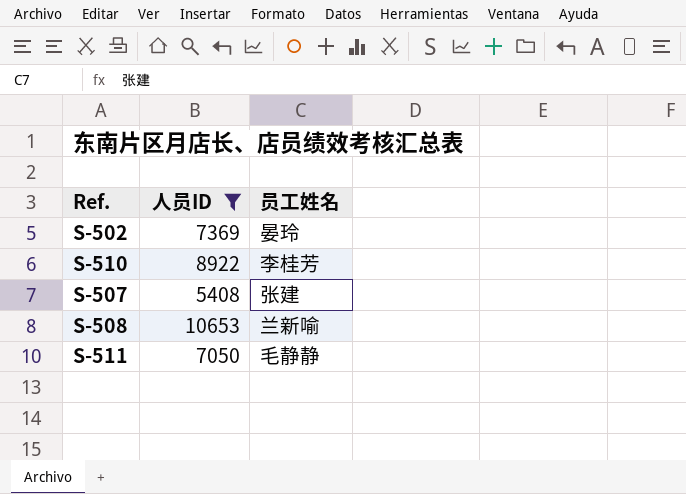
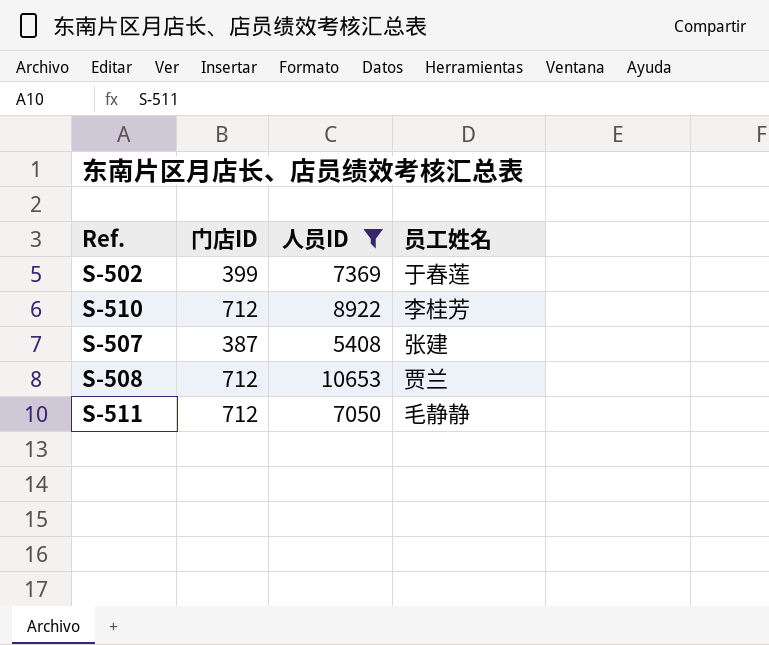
column 门店ID | position: none -> 2
S-502 | 员工姓名: 晏玲 -> 于春莲
S-508 | 员工姓名: 兰新喻 -> 贾兰

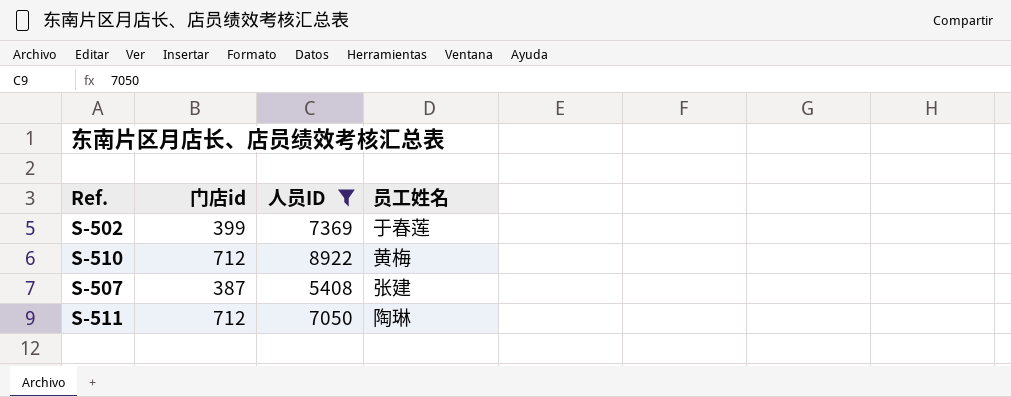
column name: 门店ID -> 门店id
row S-508: 712 | 10653 | 贾兰 -> none
S-510 | 员工姓名: 李桂芳 -> 黄梅
S-511 | 员工姓名: 毛静静 -> 陶琳

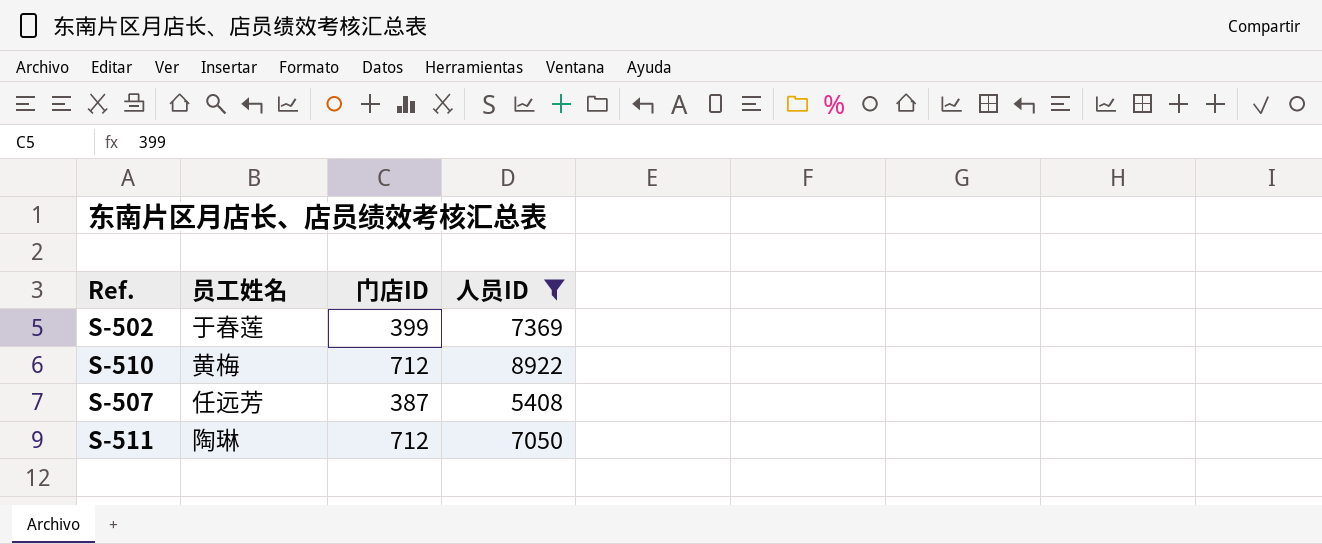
column 员工姓名 | position: 4 -> 2
column name: 门店id -> 门店ID
S-507 | 员工姓名: 张建 -> 任远芳

